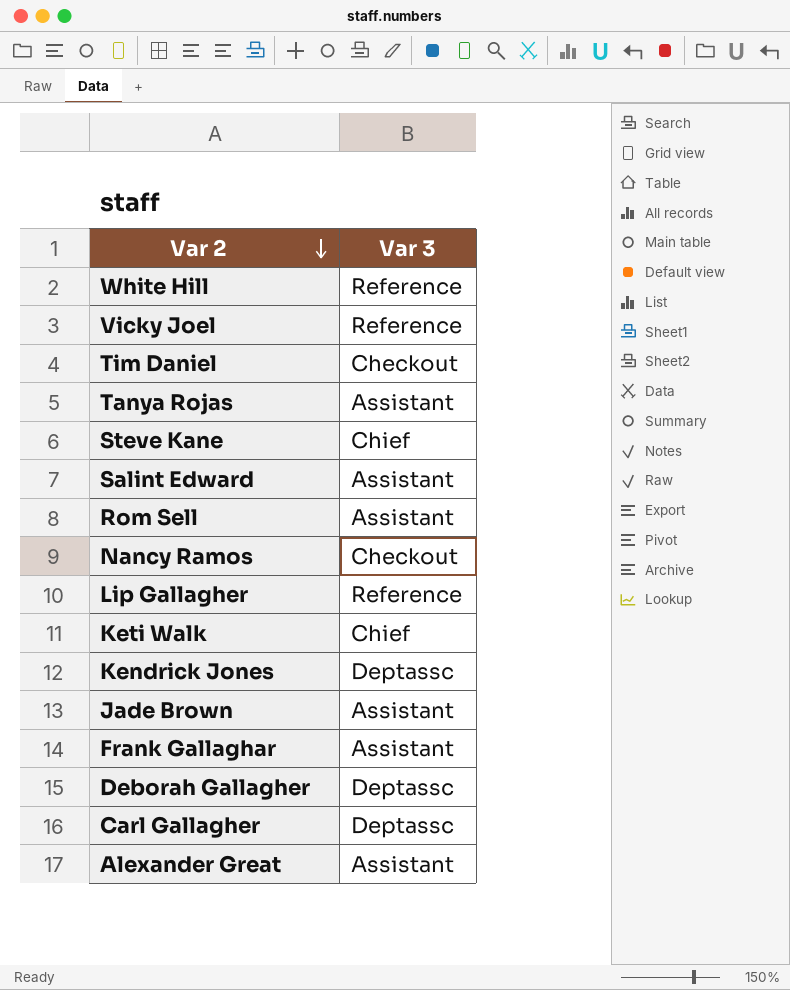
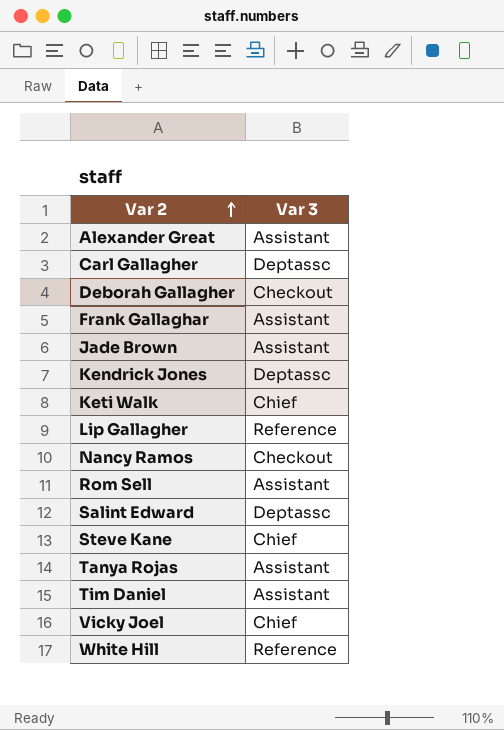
row order: Var 2 descending -> Var 2 ascending
Deborah Gallagher | Var 3: Deptassc -> Checkout
Salint Edward | Var 3: Assistant -> Deptassc
Tim Daniel | Var 3: Checkout -> Assistant
Vicky Joel | Var 3: Reference -> Chief

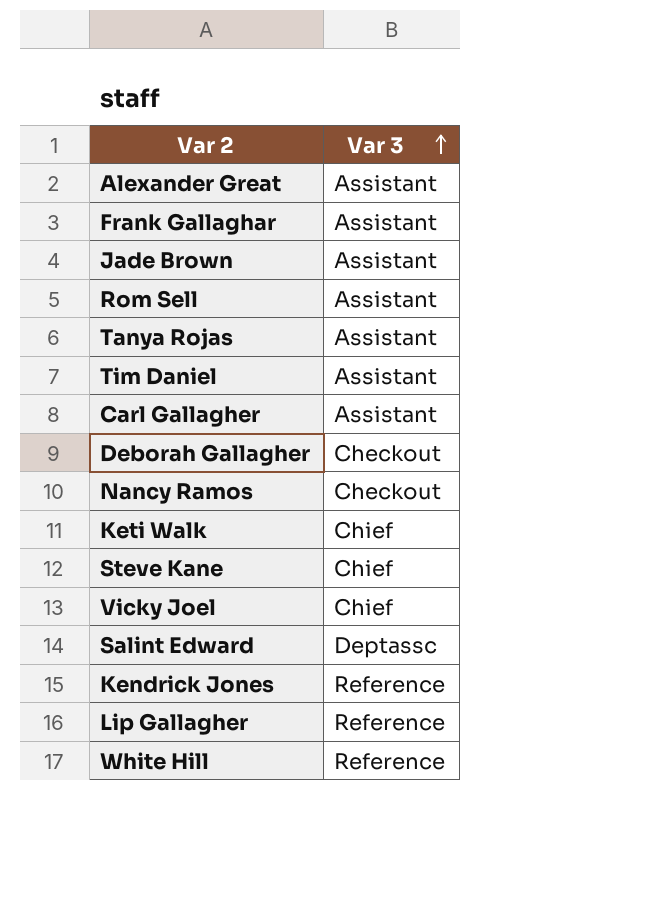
row order: Var 2 ascending -> Var 3 ascending
Carl Gallagher | Var 3: Deptassc -> Assistant
Kendrick Jones | Var 3: Deptassc -> Reference

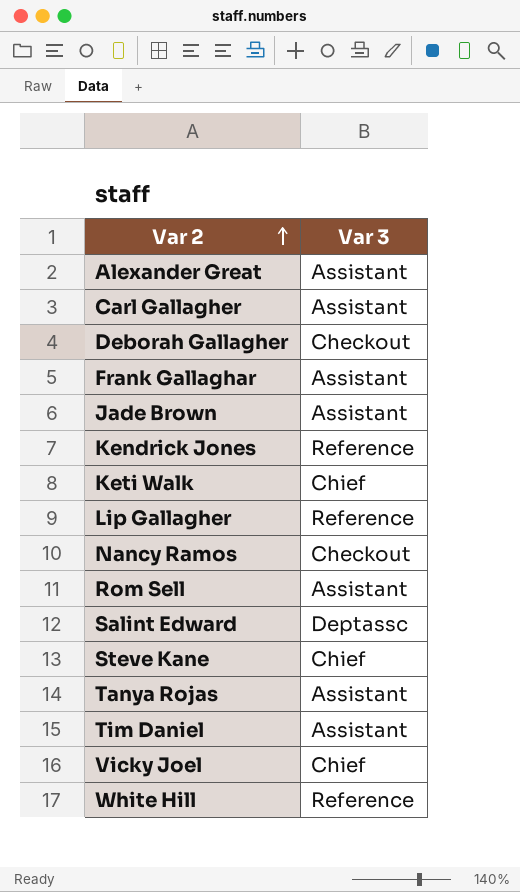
row order: Var 3 ascending -> Var 2 ascending

